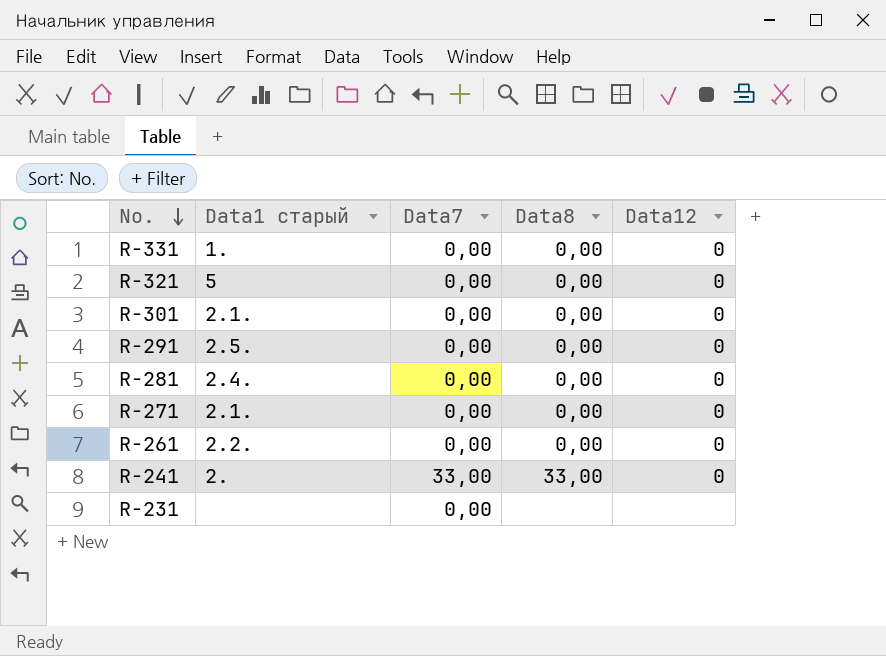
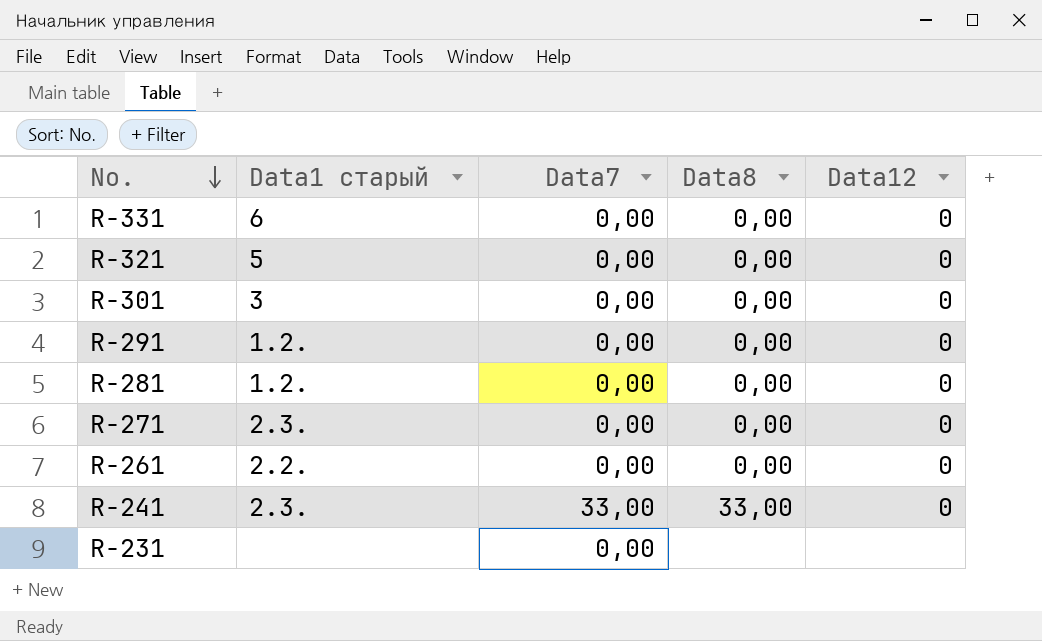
R-331 | Data1 старый: 1. -> 6
R-301 | Data1 старый: 2.1. -> 3
R-291 | Data1 старый: 2.5. -> 1.2.
R-281 | Data1 старый: 2.4. -> 1.2.
R-271 | Data1 старый: 2.1. -> 2.3.
R-241 | Data1 старый: 2. -> 2.3.

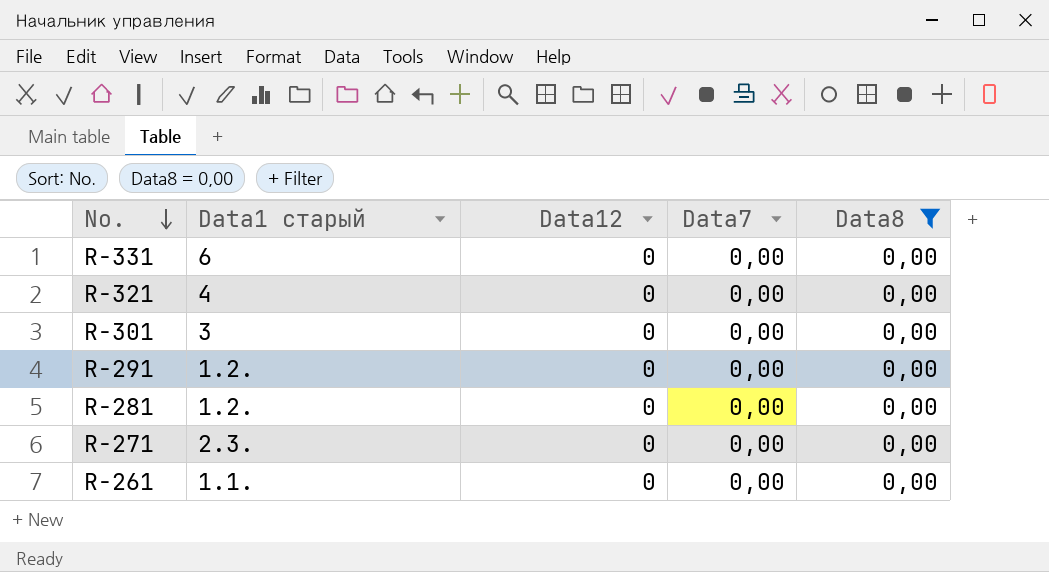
filter: none -> Data8 = 0,00
column Data12 | position: 5 -> 3
R-321 | Data1 старый: 5 -> 4
R-261 | Data1 старый: 2.2. -> 1.1.

